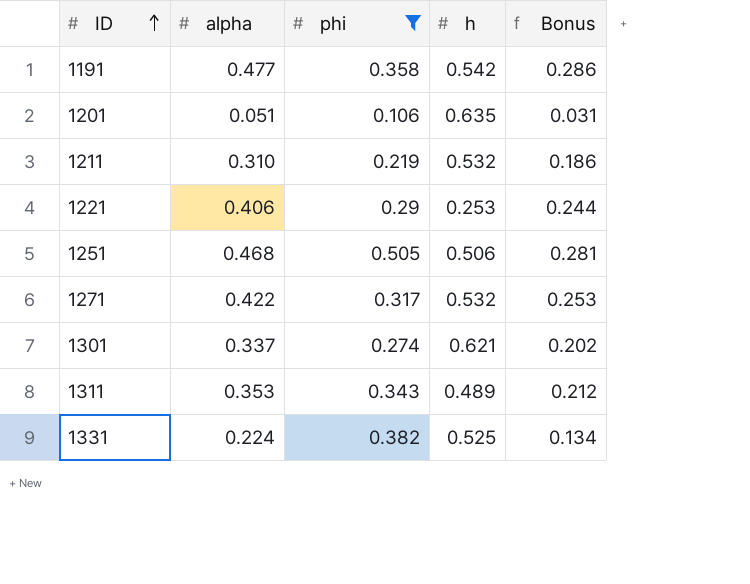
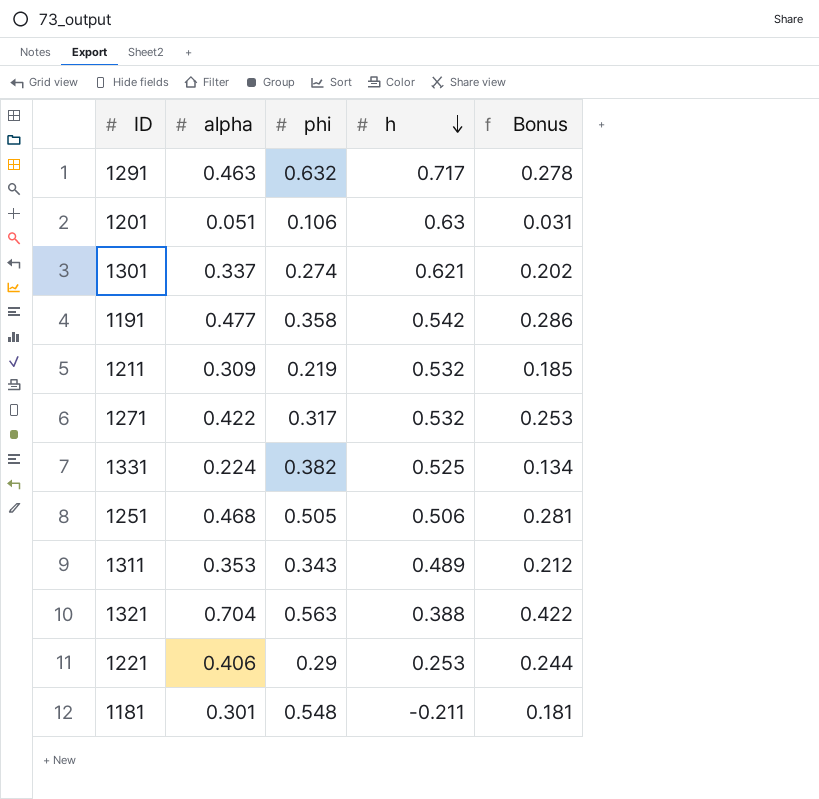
filter: phi <= 0.505 -> none
row order: ID ascending -> h descending
1201 | h: 0.635 -> 0.63
1211 | alpha: 0.310 -> 0.309
1211 | Bonus: 0.186 -> 0.185

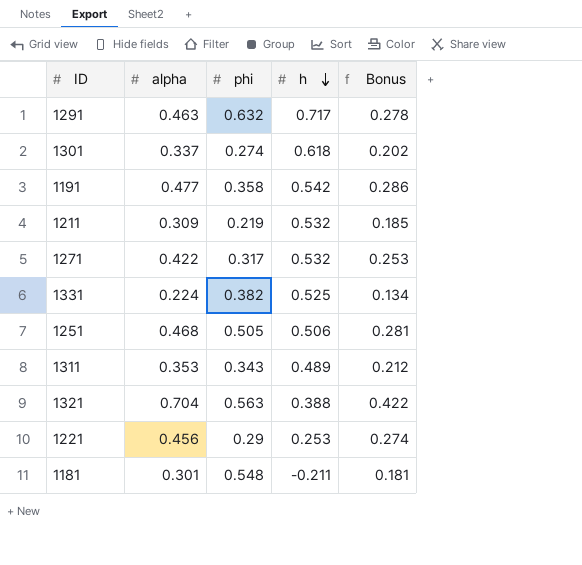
row 1201: 0.051 | 0.106 | 0.63 | 0.031 -> none
1301 | h: 0.621 -> 0.618
1221 | alpha: 0.406 -> 0.456
1221 | Bonus: 0.244 -> 0.274

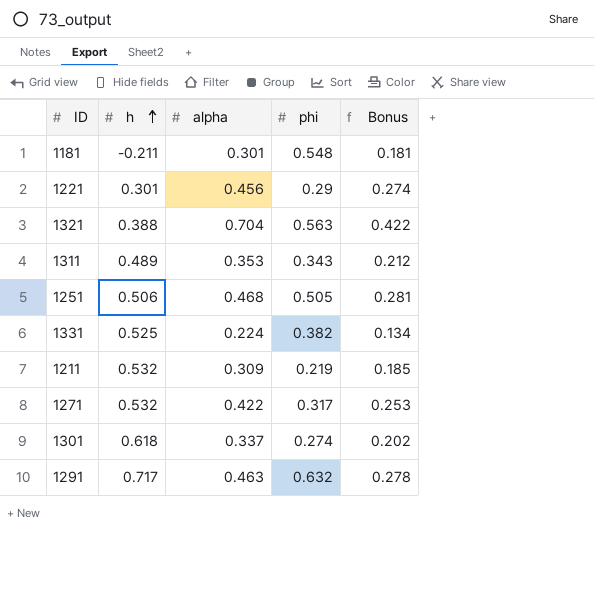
row order: h descending -> h ascending
column h | position: 4 -> 2
row 1191: 0.477 | 0.358 | 0.542 | 0.286 -> none
1221 | h: 0.253 -> 0.301

